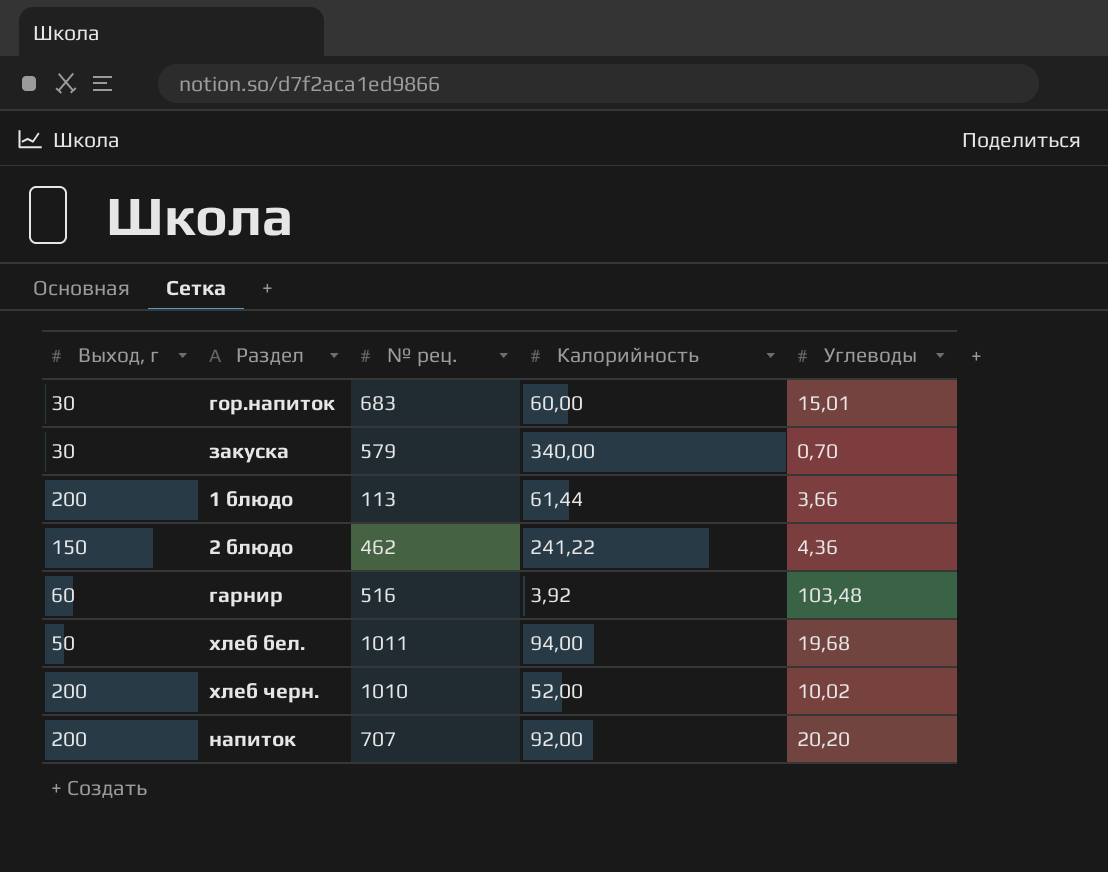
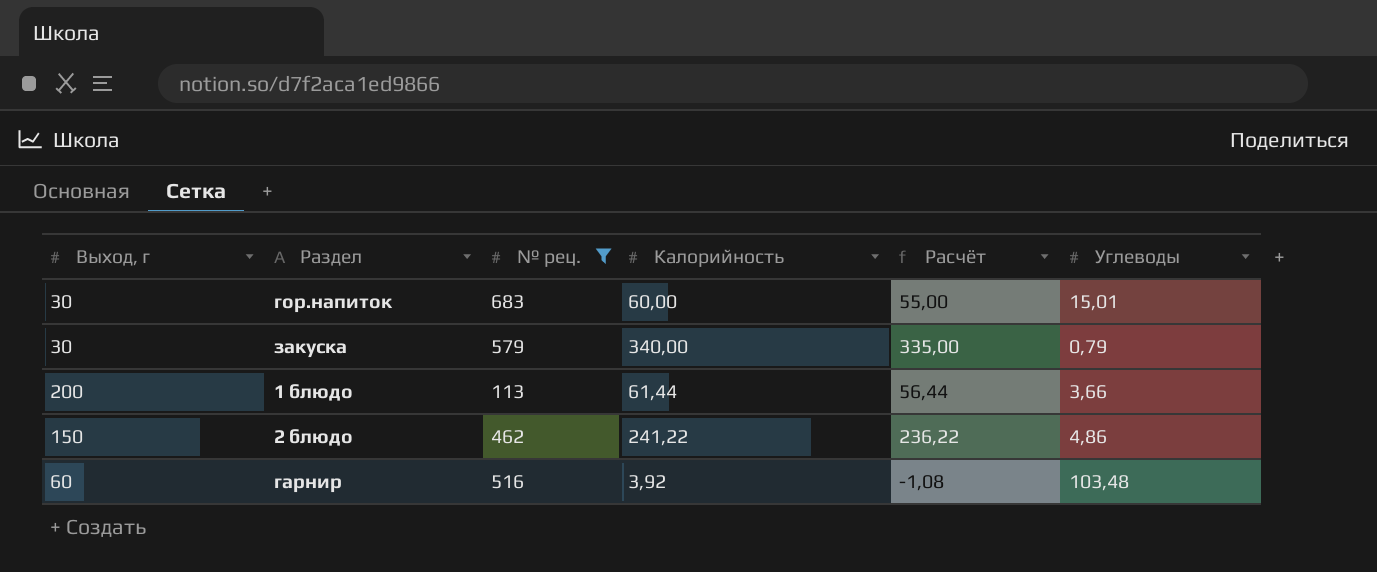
filter: none -> № рец. <= 683
column Расчёт | formula: none -> [Калорийность] - 5
закуска | Углеводы: 0,70 -> 0,79
2 блюдо | Углеводы: 4,36 -> 4,86

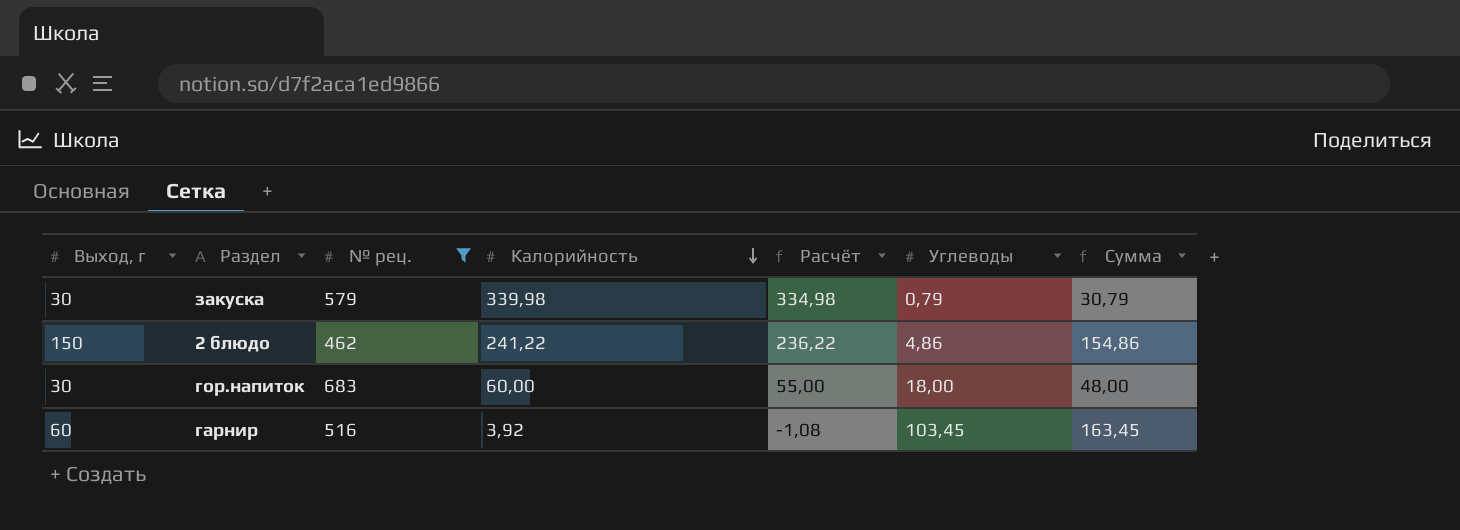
row order: none -> Калорийность descending
column Сумма | formula: none -> [Выход, г] + [Углеводы]
row 1 блюдо: 200 | 113 | 61,44 | 56,44 | 3,66 -> none
закуска | Калорийность: 340,00 -> 339,98
закуска | Расчёт: 335,00 -> 334,98
гор.напиток | Углеводы: 15,01 -> 18,00
гарнир | Углеводы: 103,48 -> 103,45

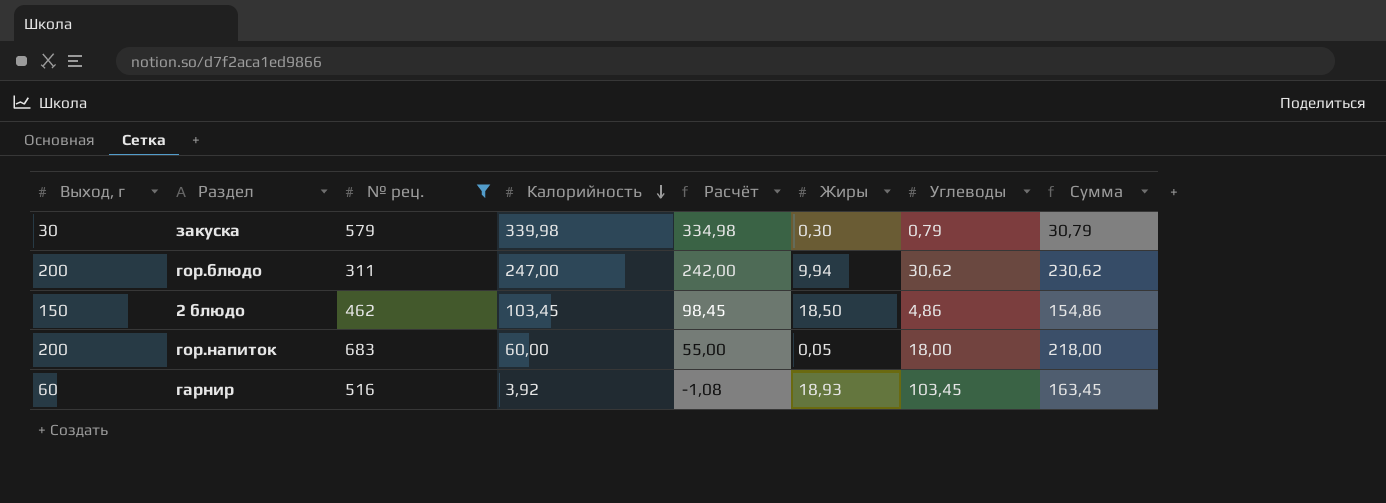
column Жиры | position: none -> 6
row гор.блюдо: none -> 200 | 311 | 247,00 | 242,00 | 9,94 | 30,62 | 230,62
2 блюдо | Калорийность: 241,22 -> 103,45
2 блюдо | Расчёт: 236,22 -> 98,45
гор.напиток | Выход, г: 30 -> 200
гор.напиток | Сумма: 48,00 -> 218,00

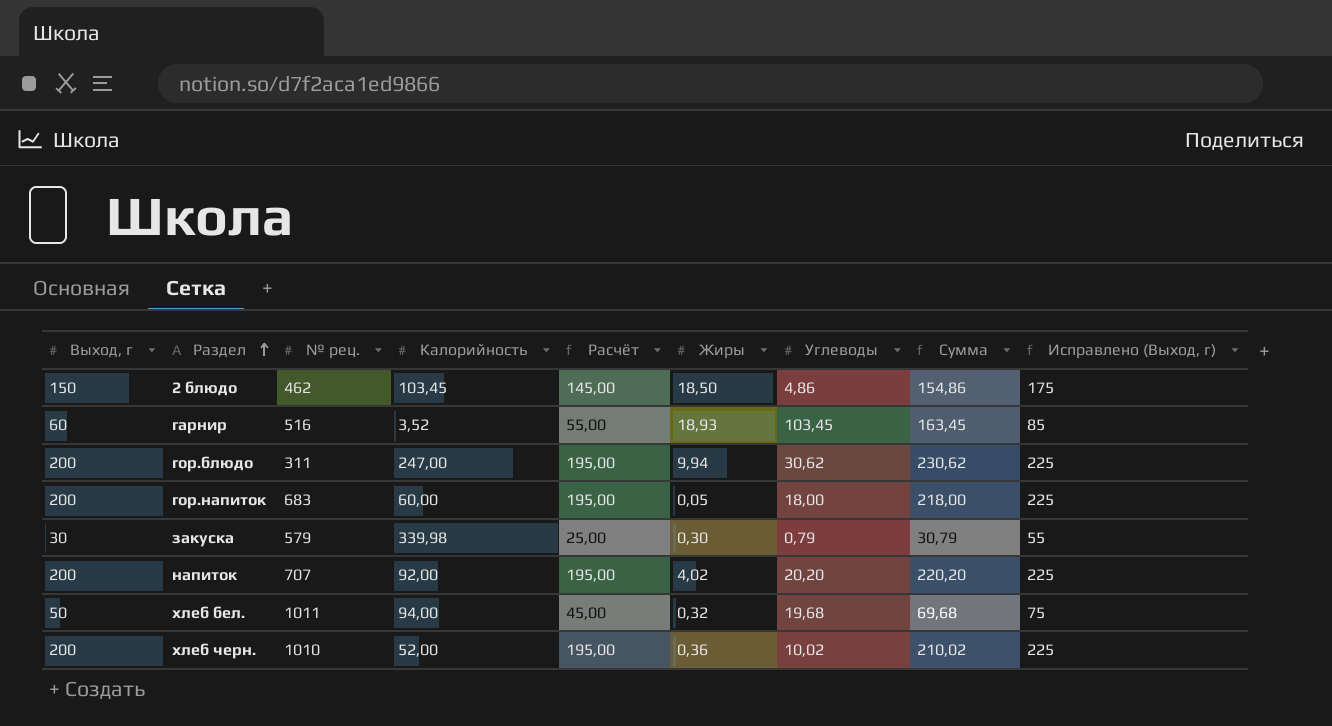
filter: № рец. <= 683 -> none
row order: Калорийность descending -> Раздел ascending
column Расчёт | formula: [Калорийность] - 5 -> [Выход, г] - 5
column Исправлено (Выход, г) | formula: none -> [Выход, г] + 25
гарнир | Калорийность: 3,92 -> 3,52

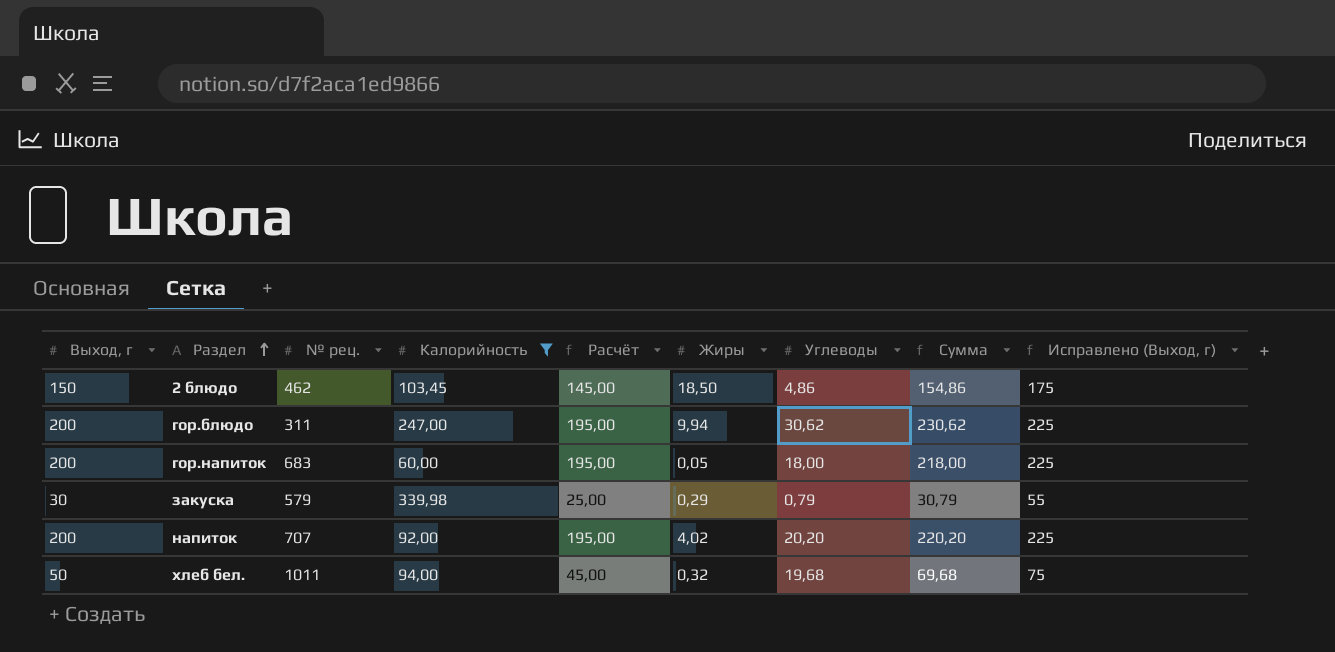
filter: none -> Калорийность >= 60,00
закуска | Жиры: 0,30 -> 0,29

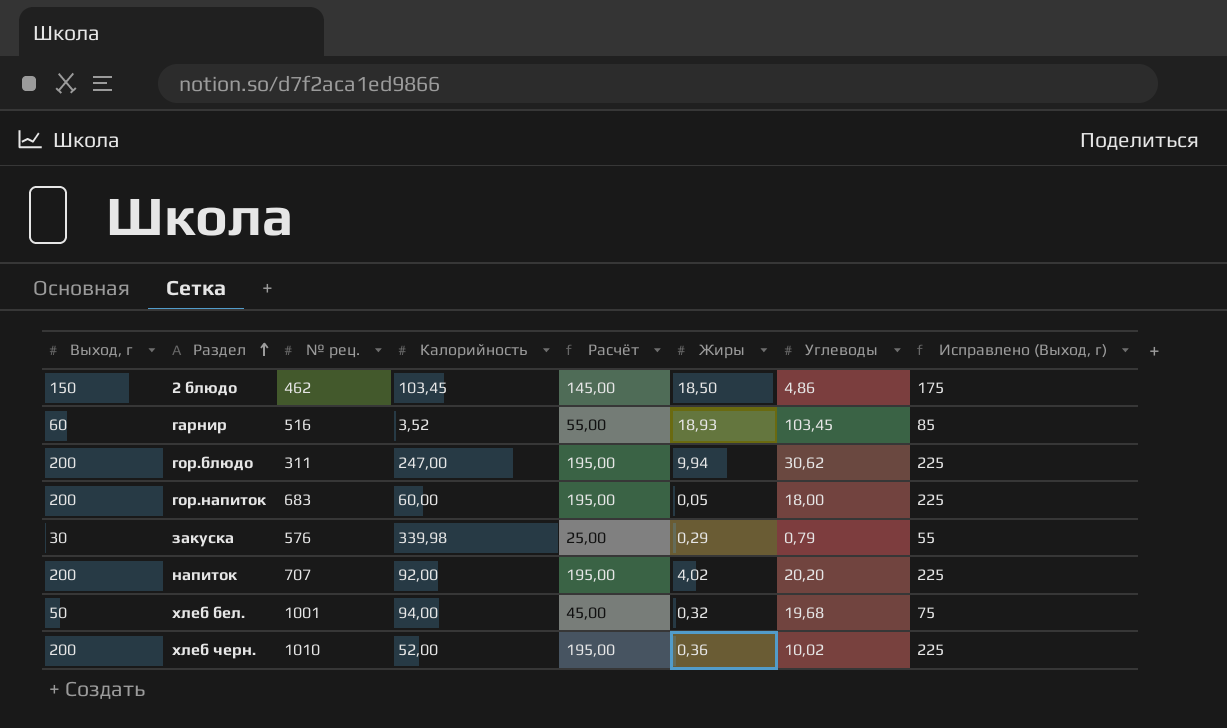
filter: Калорийность >= 60,00 -> none
column Сумма | formula: [Выход, г] + [Углеводы] -> none
закуска | № рец.: 579 -> 576
хлеб бел. | № рец.: 1011 -> 1001

